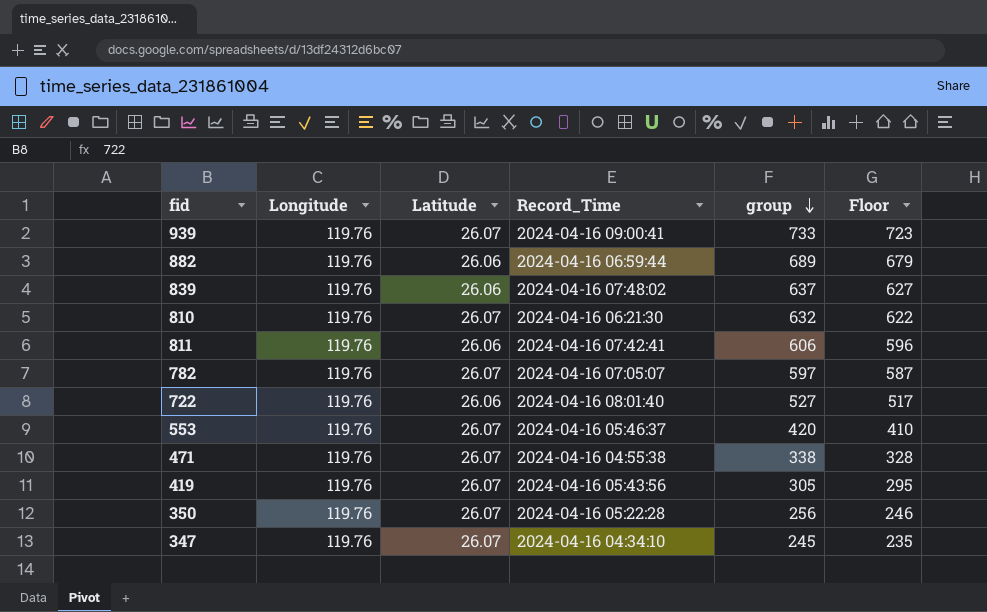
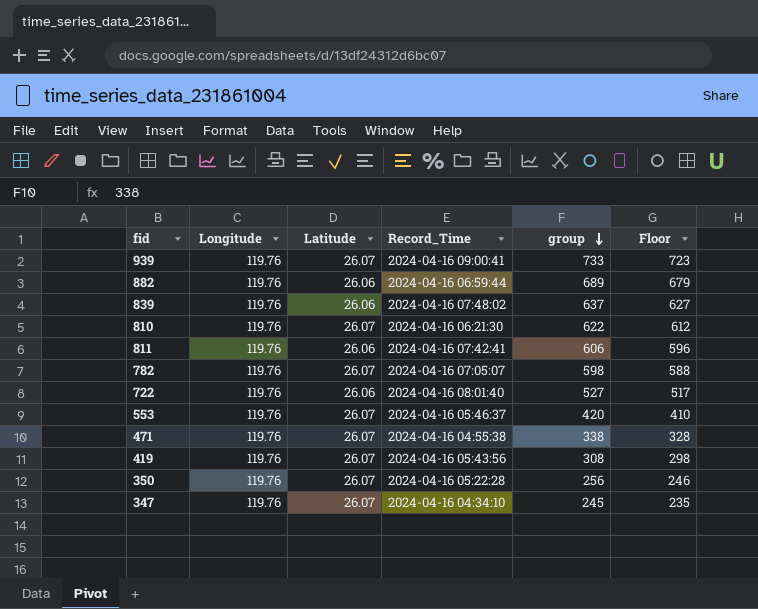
810 | group: 632 -> 622
810 | Floor: 622 -> 612
782 | group: 597 -> 598
782 | Floor: 587 -> 588
419 | group: 305 -> 308
419 | Floor: 295 -> 298

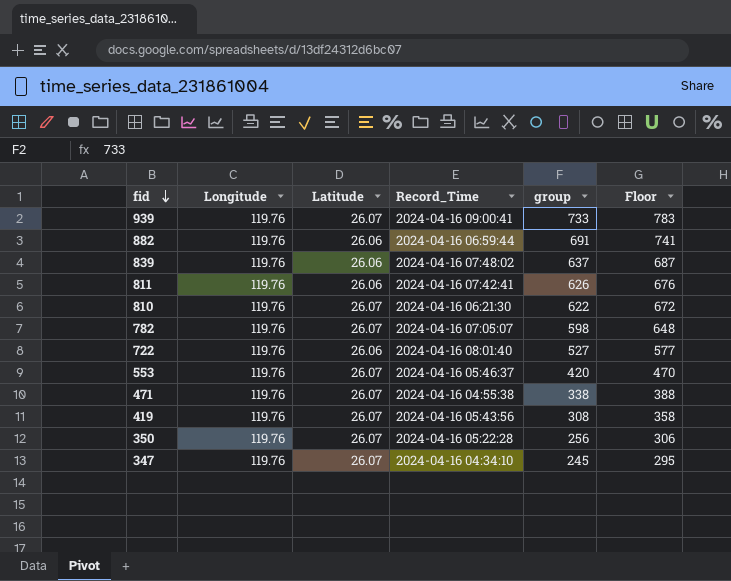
row order: group descending -> fid descending
column Floor | formula: [group] - 10 -> [group] + 50
882 | group: 689 -> 691
811 | group: 606 -> 626

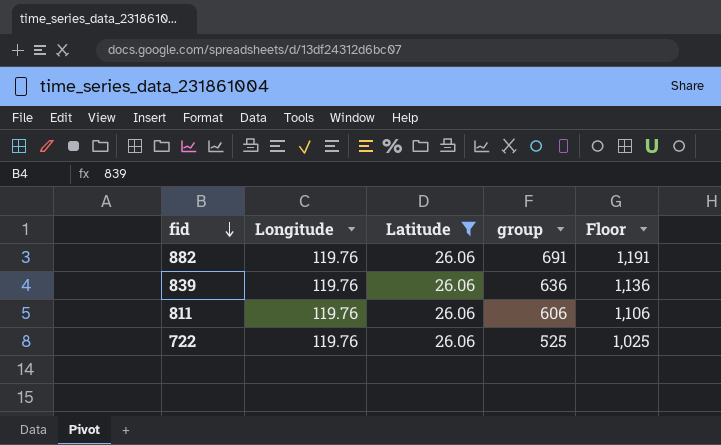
filter: none -> Latitude = 26.06
column Record_Time | position: 4 -> none
column Floor | formula: [group] + 50 -> [group] + 500
839 | group: 637 -> 636
811 | group: 626 -> 606
722 | group: 527 -> 525

